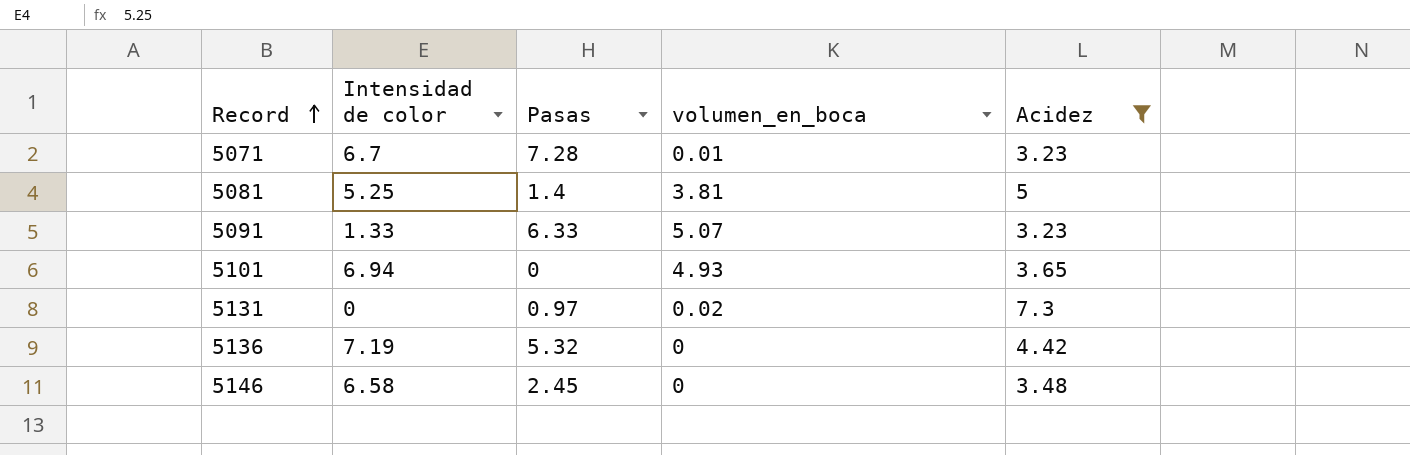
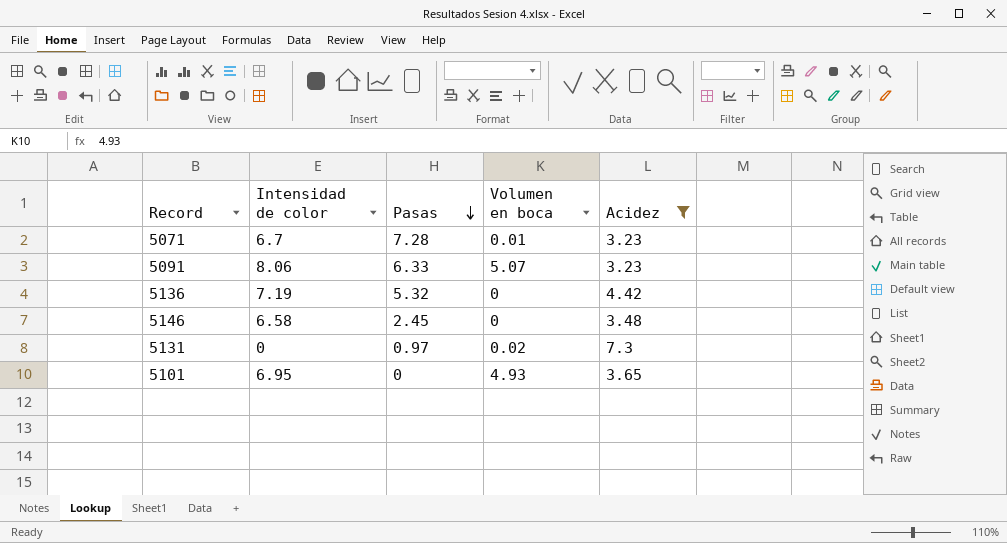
row order: Record ascending -> Pasas descending
column name: volumen_en_boca -> Volumen en boca
row 5081: 5.25 | 1.4 | 3.81 | 5 -> none
5091 | Intensidad de color: 1.33 -> 8.06
5101 | Intensidad de color: 6.94 -> 6.95

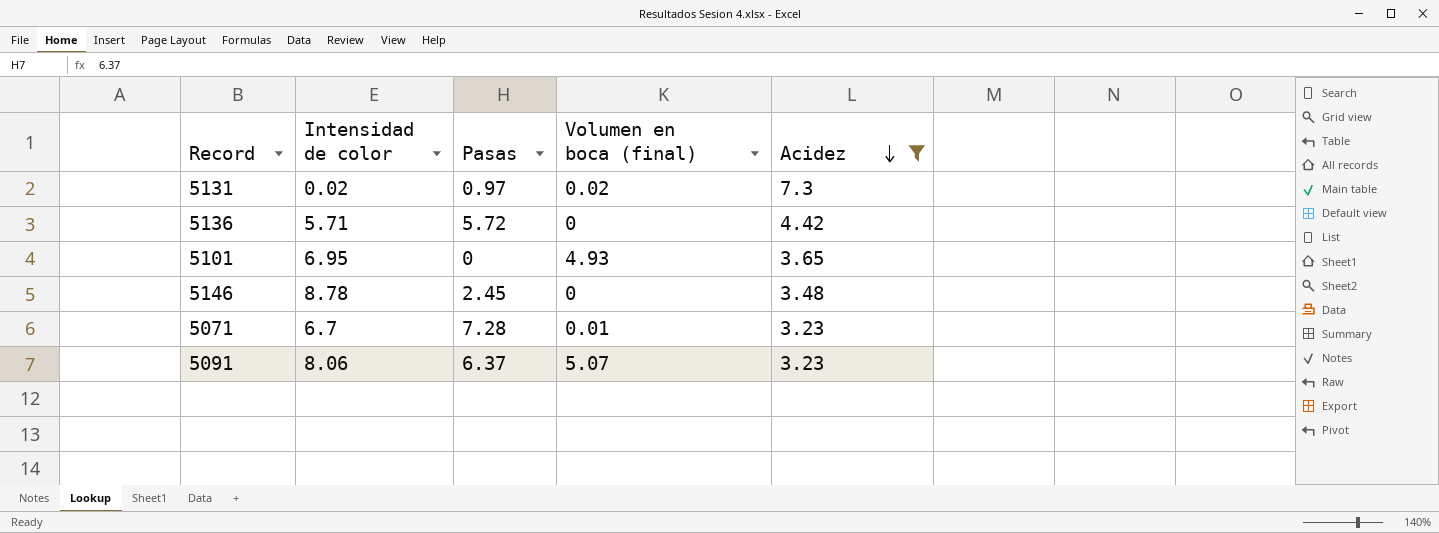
row order: Pasas descending -> Acidez descending
column name: Volumen en boca -> Volumen en boca (final)
5131 | Intensidad de color: 0 -> 0.02
5136 | Intensidad de color: 7.19 -> 5.71
5136 | Pasas: 5.32 -> 5.72
5146 | Intensidad de color: 6.58 -> 8.78
5091 | Pasas: 6.33 -> 6.37

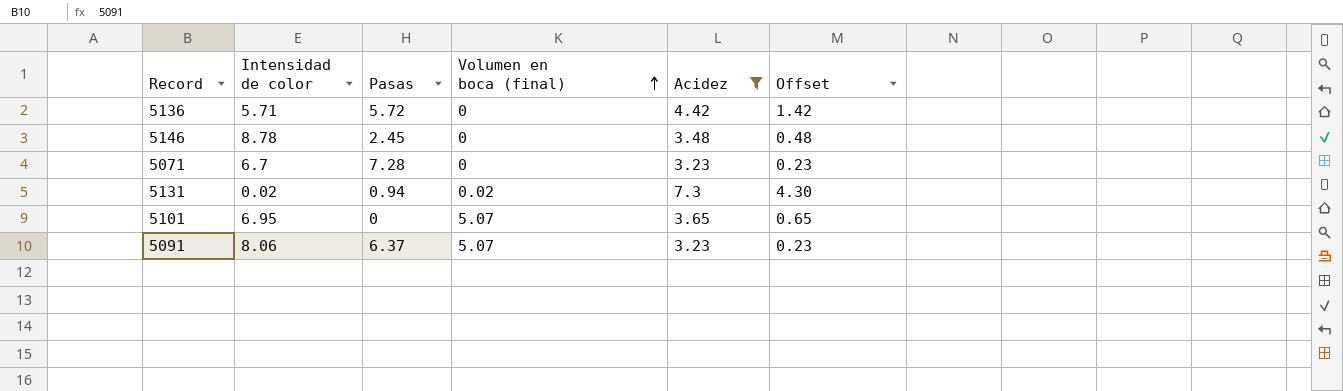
row order: Acidez descending -> Volumen en boca (final) ascending
column Offset | formula: none -> [Acidez] - 3
5071 | Volumen en boca (final): 0.01 -> 0
5131 | Pasas: 0.97 -> 0.94
5101 | Volumen en boca (final): 4.93 -> 5.07

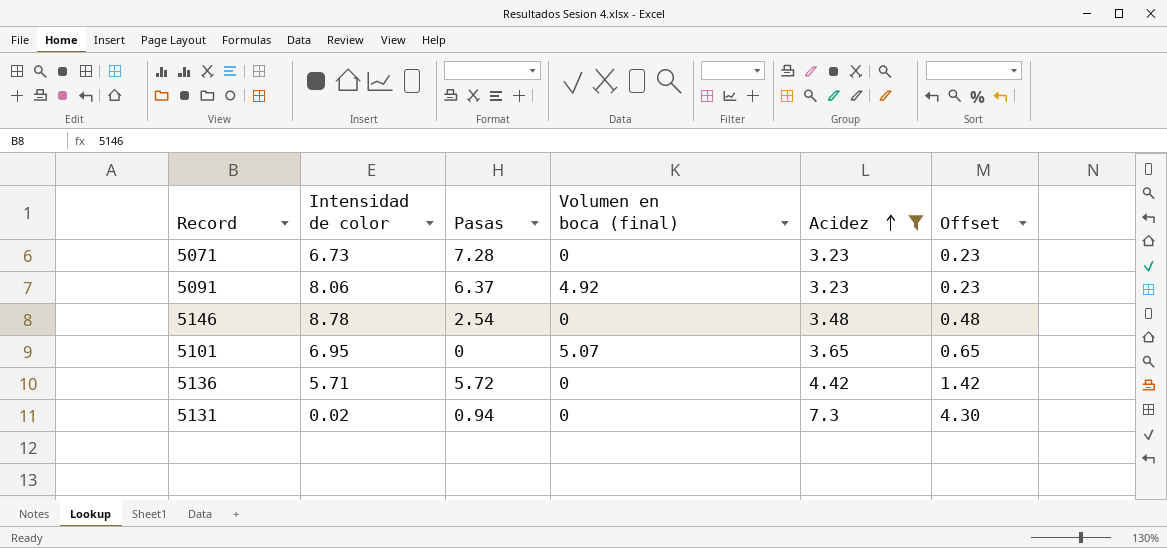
row order: Volumen en boca (final) ascending -> Acidez ascending
5071 | Intensidad de color: 6.7 -> 6.73
5091 | Volumen en boca (final): 5.07 -> 4.92
5146 | Pasas: 2.45 -> 2.54
5131 | Volumen en boca (final): 0.02 -> 0

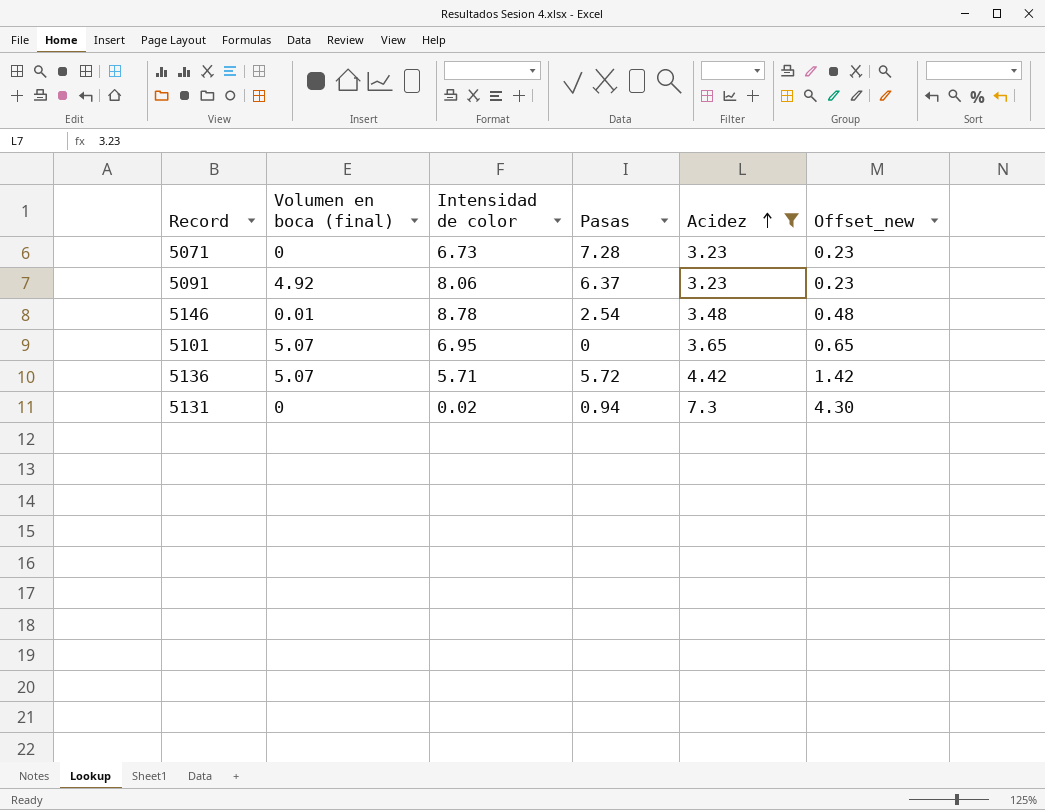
column Volumen en boca (final) | position: 4 -> 2
column name: Offset -> Offset_new
5146 | Volumen en boca (final): 0 -> 0.01
5136 | Volumen en boca (final): 0 -> 5.07

